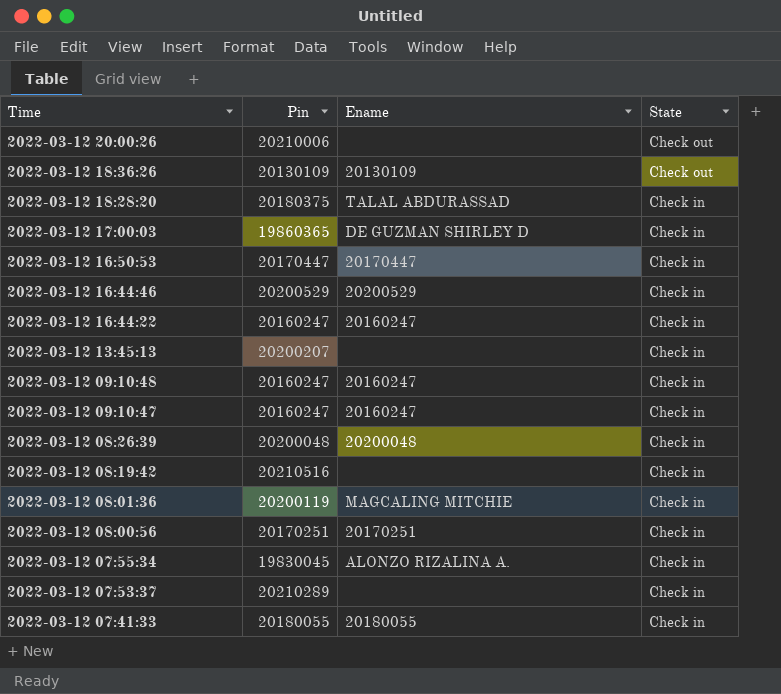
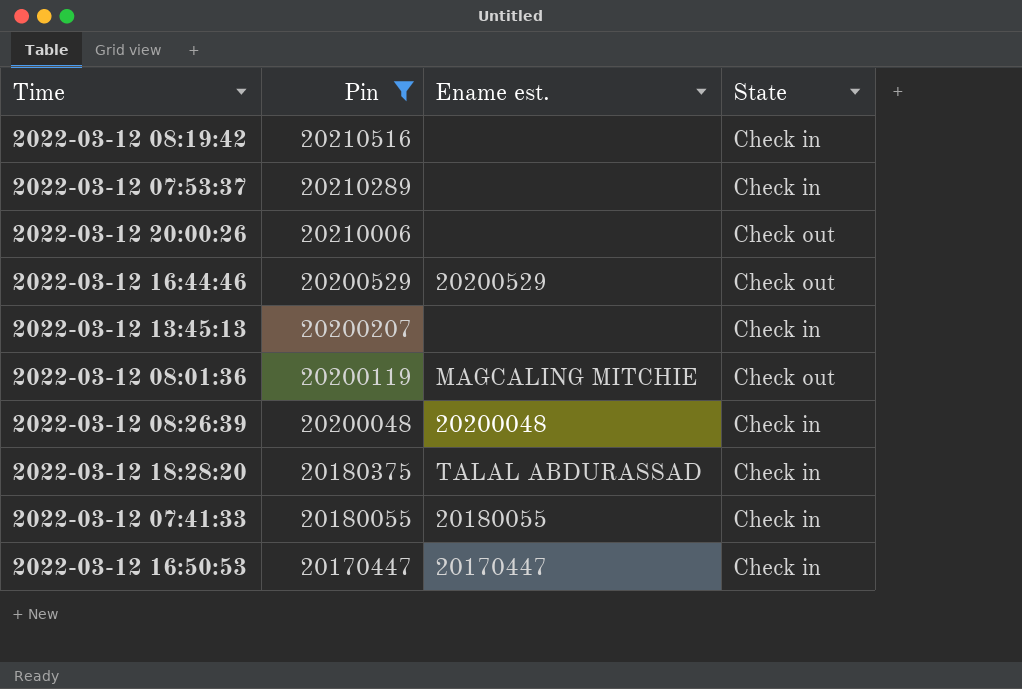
filter: none -> Pin >= 20170447
row order: Time descending -> Pin descending
column name: Ename -> Ename est.
2022-03-12 16:44:46 | State: Check in -> Check out
2022-03-12 08:01:36 | State: Check in -> Check out

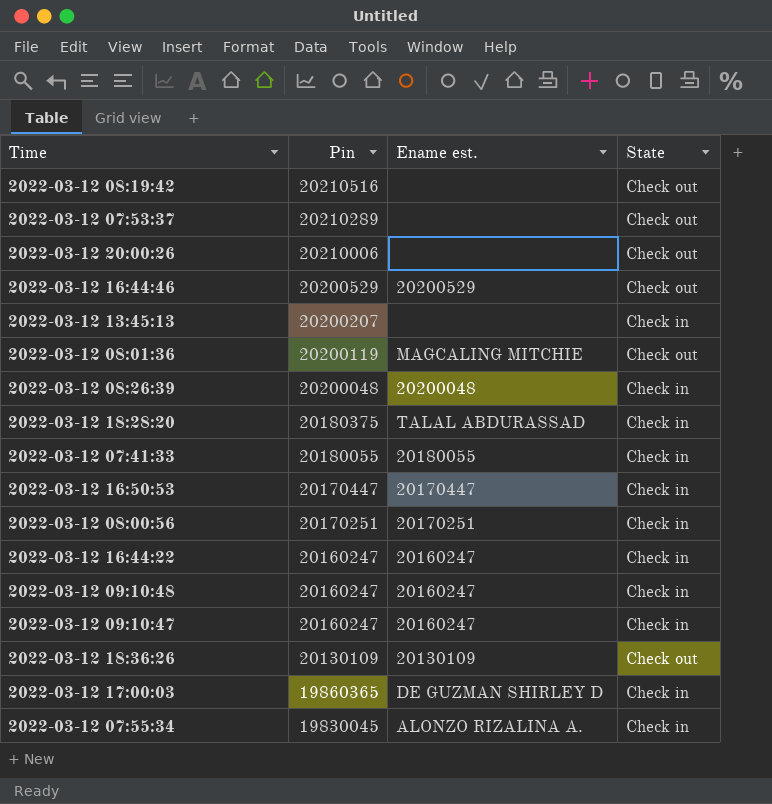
filter: Pin >= 20170447 -> none
2022-03-12 08:19:42 | State: Check in -> Check out
2022-03-12 07:53:37 | State: Check in -> Check out

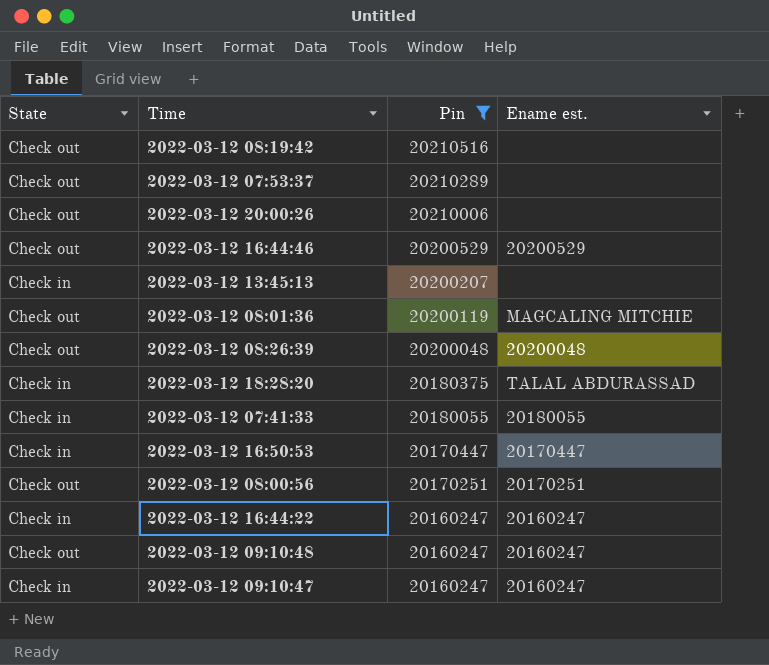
filter: none -> Pin >= 20160247
column State | position: 4 -> 1
2022-03-12 08:26:39 | State: Check in -> Check out
2022-03-12 08:00:56 | State: Check in -> Check out
2022-03-12 09:10:48 | State: Check in -> Check out

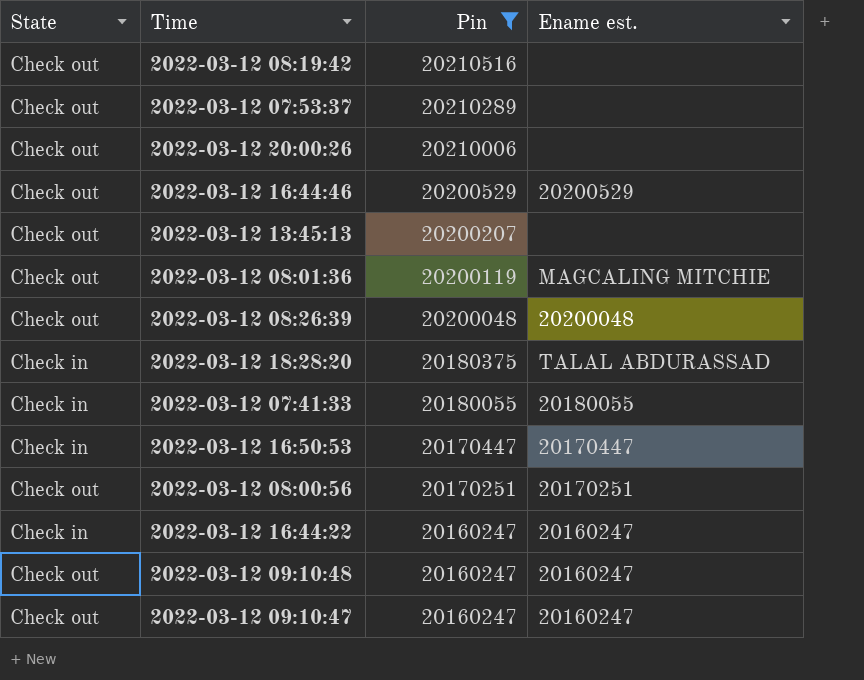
2022-03-12 13:45:13 | State: Check in -> Check out
2022-03-12 09:10:47 | State: Check in -> Check out

